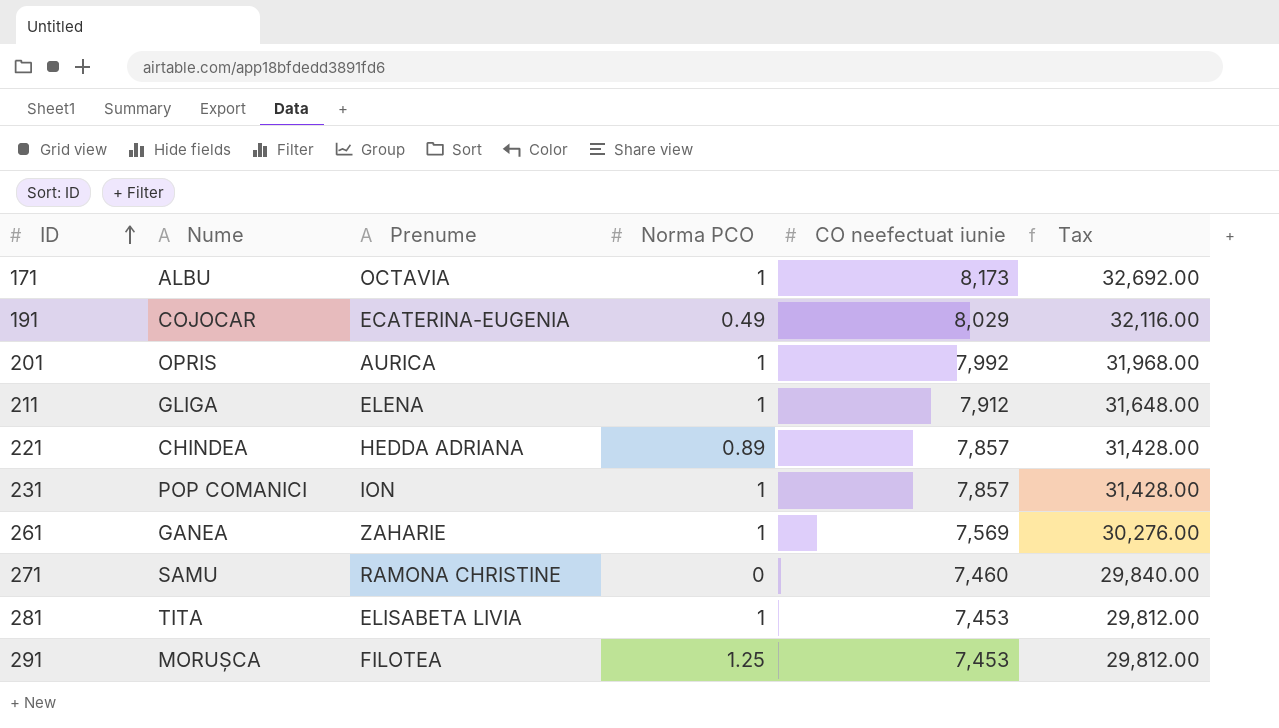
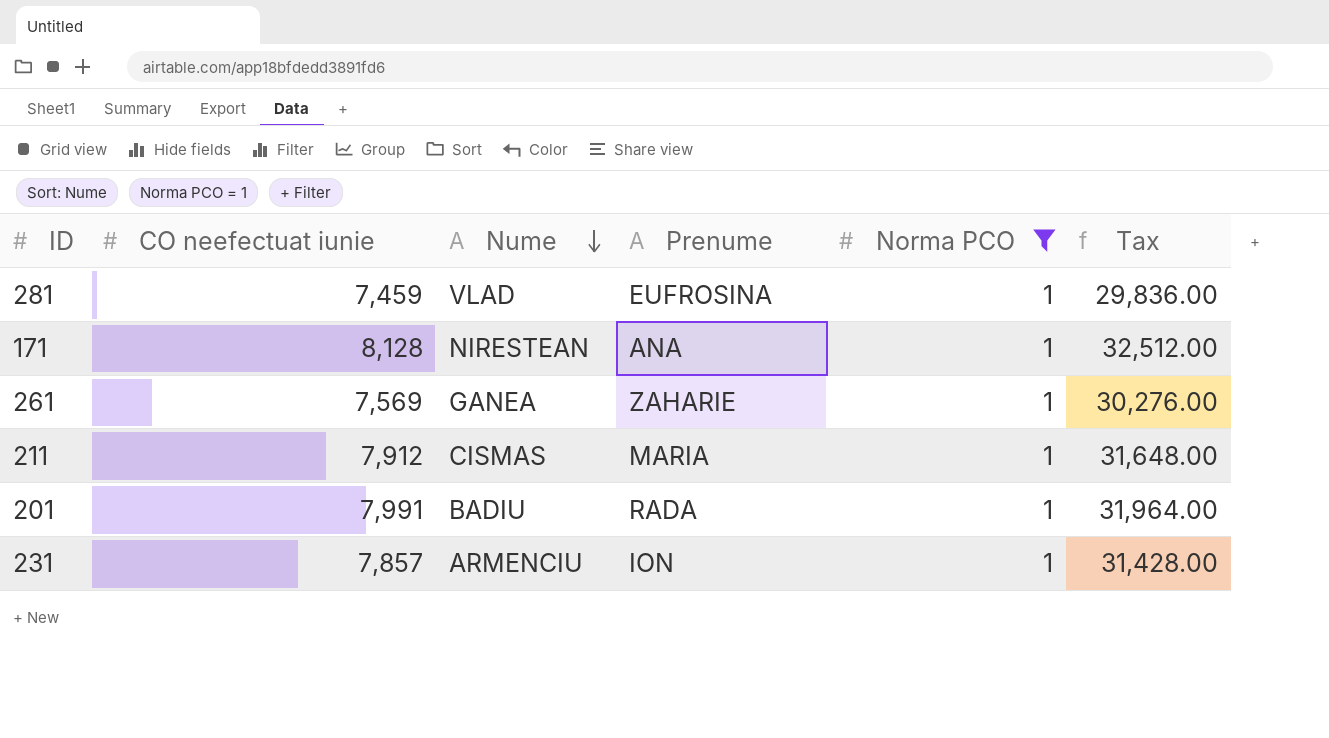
filter: none -> Norma PCO = 1
row order: ID ascending -> Nume descending
column CO neefectuat iunie | position: 5 -> 2
281 | CO neefectuat iunie: 7,453 -> 7,459
281 | Nume: TITA -> VLAD
281 | Prenume: ELISABETA LIVIA -> EUFROSINA
281 | Tax: 29,812.00 -> 29,836.00
171 | CO neefectuat iunie: 8,173 -> 8,128
171 | Nume: ALBU -> NIRESTEAN
171 | Prenume: OCTAVIA -> ANA
171 | Tax: 32,692.00 -> 32,512.00
211 | Nume: GLIGA -> CISMAS
211 | Prenume: ELENA -> MARIA
201 | CO neefectuat iunie: 7,992 -> 7,991
201 | Nume: OPRIS -> BADIU
201 | Prenume: AURICA -> RADA
201 | Tax: 31,968.00 -> 31,964.00
231 | Nume: POP COMANICI -> ARMENCIU

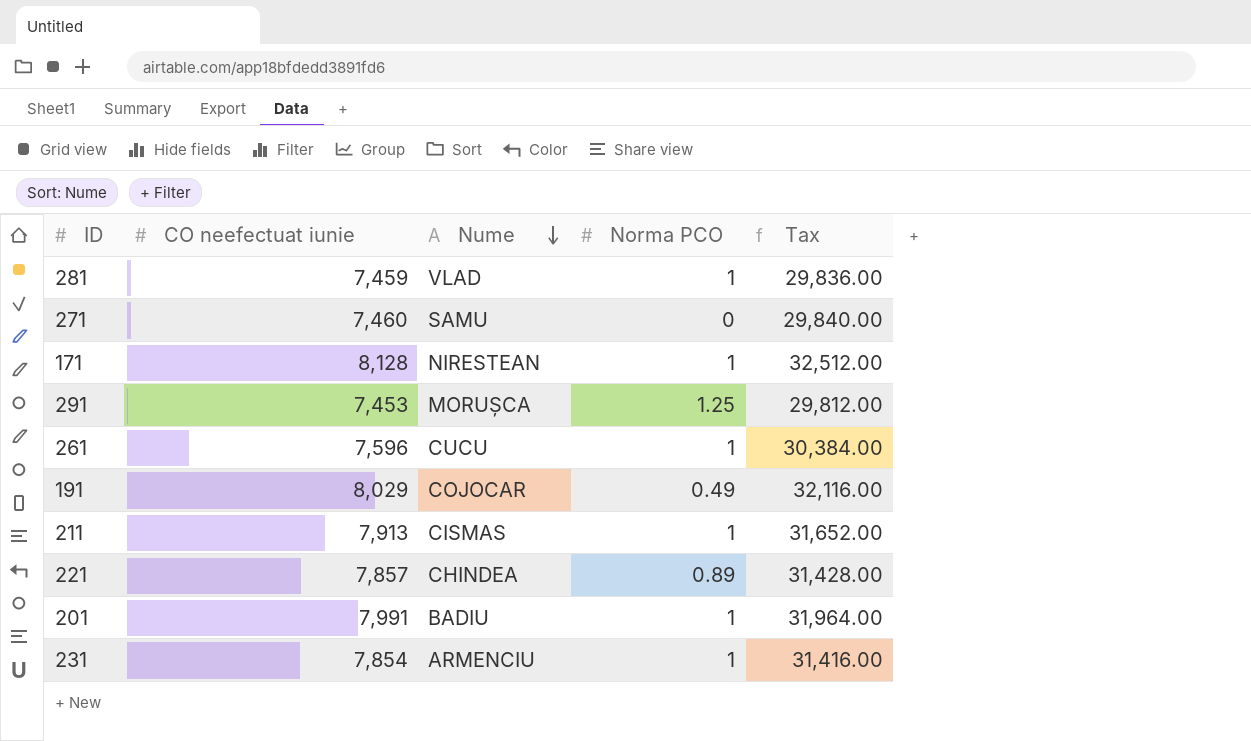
filter: Norma PCO = 1 -> none
column Prenume | position: 4 -> none
261 | CO neefectuat iunie: 7,569 -> 7,596
261 | Nume: GANEA -> CUCU
261 | Tax: 30,276.00 -> 30,384.00
211 | CO neefectuat iunie: 7,912 -> 7,913
211 | Tax: 31,648.00 -> 31,652.00
231 | CO neefectuat iunie: 7,857 -> 7,854
231 | Tax: 31,428.00 -> 31,416.00

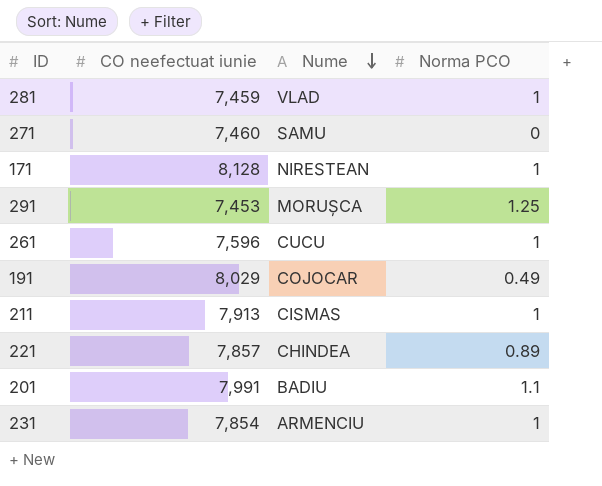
column Tax | formula: [CO neefectuat iunie] * 4 -> none
201 | Norma PCO: 1 -> 1.1

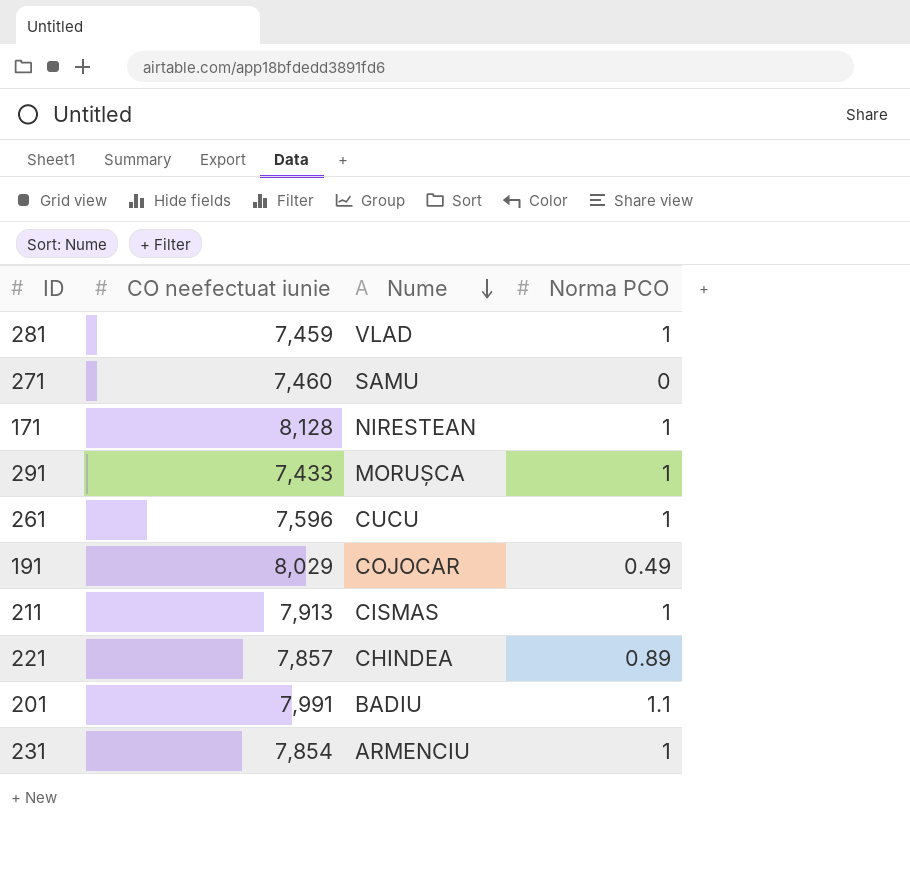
291 | CO neefectuat iunie: 7,453 -> 7,433
291 | Norma PCO: 1.25 -> 1

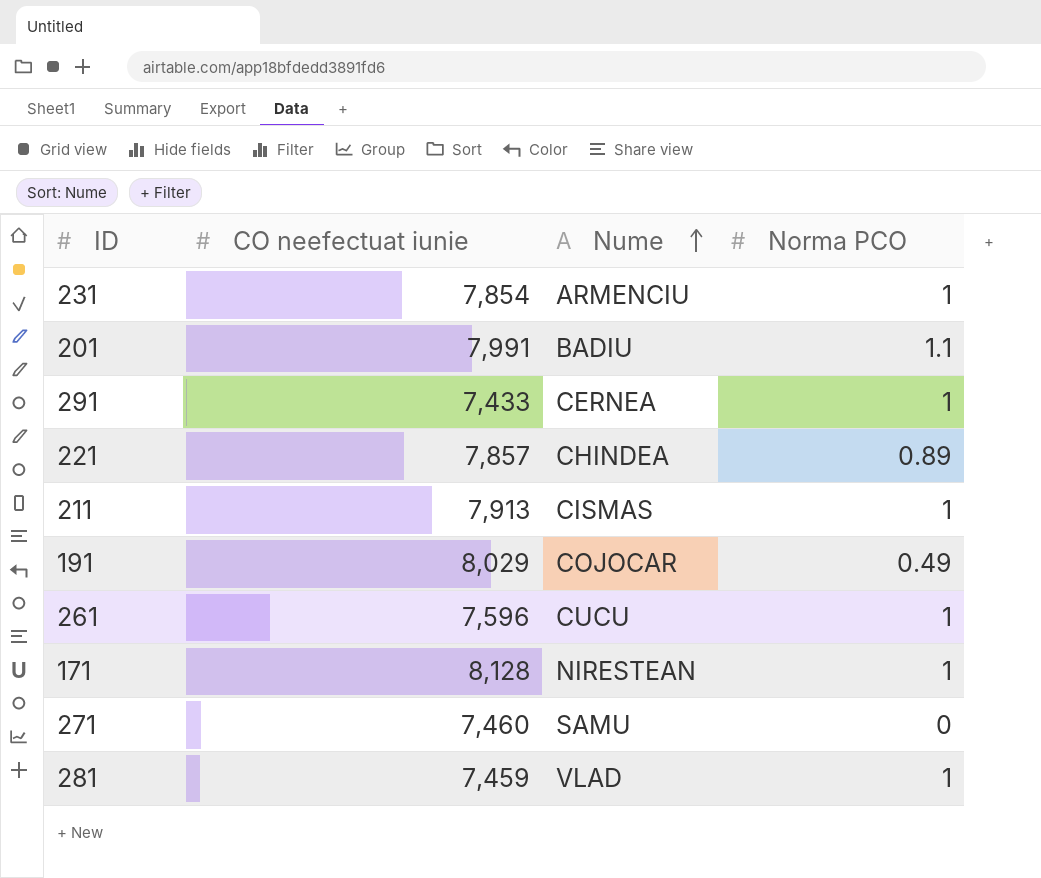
row order: Nume descending -> Nume ascending
291 | Nume: MORUȘCA -> CERNEA

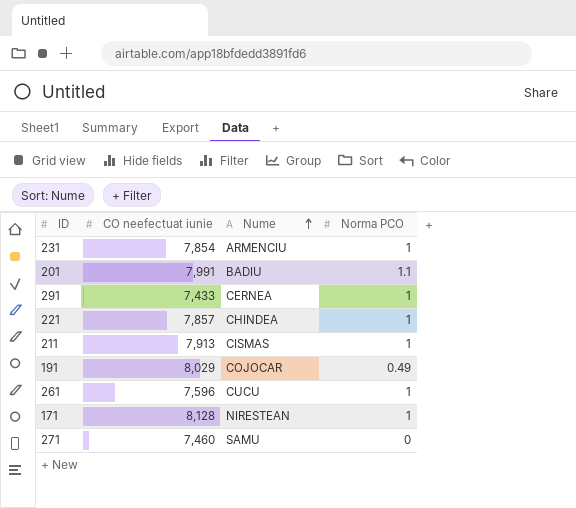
row 281: 7,459 | VLAD | 1 -> none
221 | Norma PCO: 0.89 -> 1

